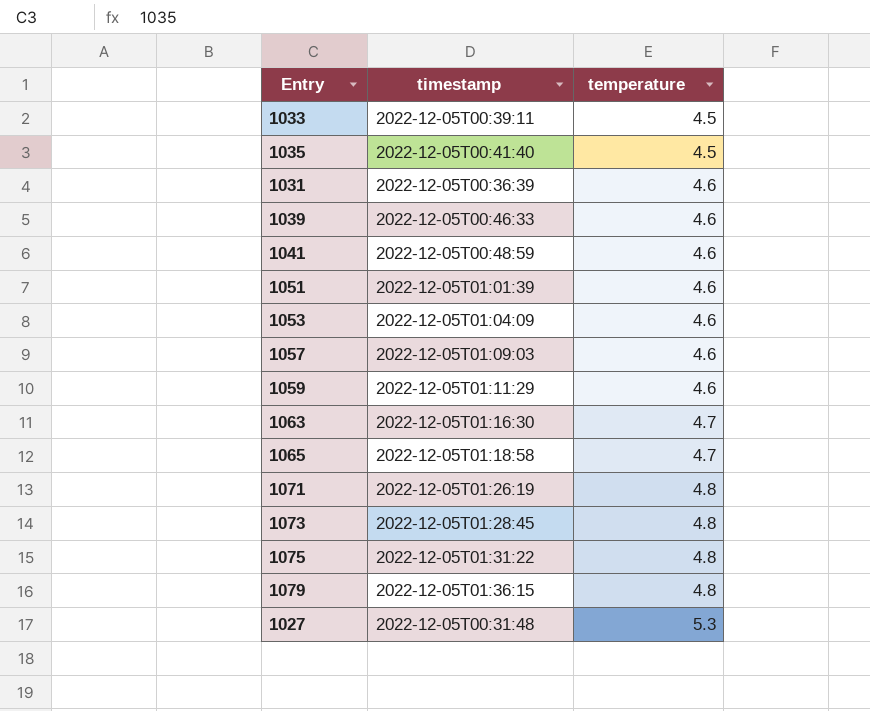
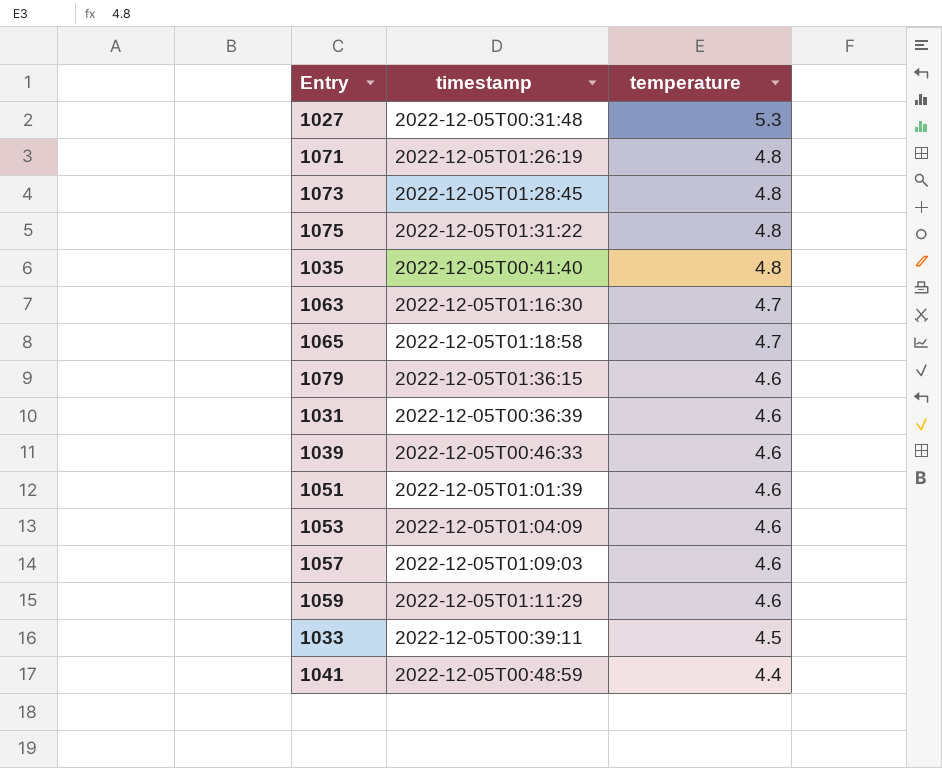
row order: temperature ascending -> temperature descending
1035 | temperature: 4.5 -> 4.8
1079 | temperature: 4.8 -> 4.6
1041 | temperature: 4.6 -> 4.4

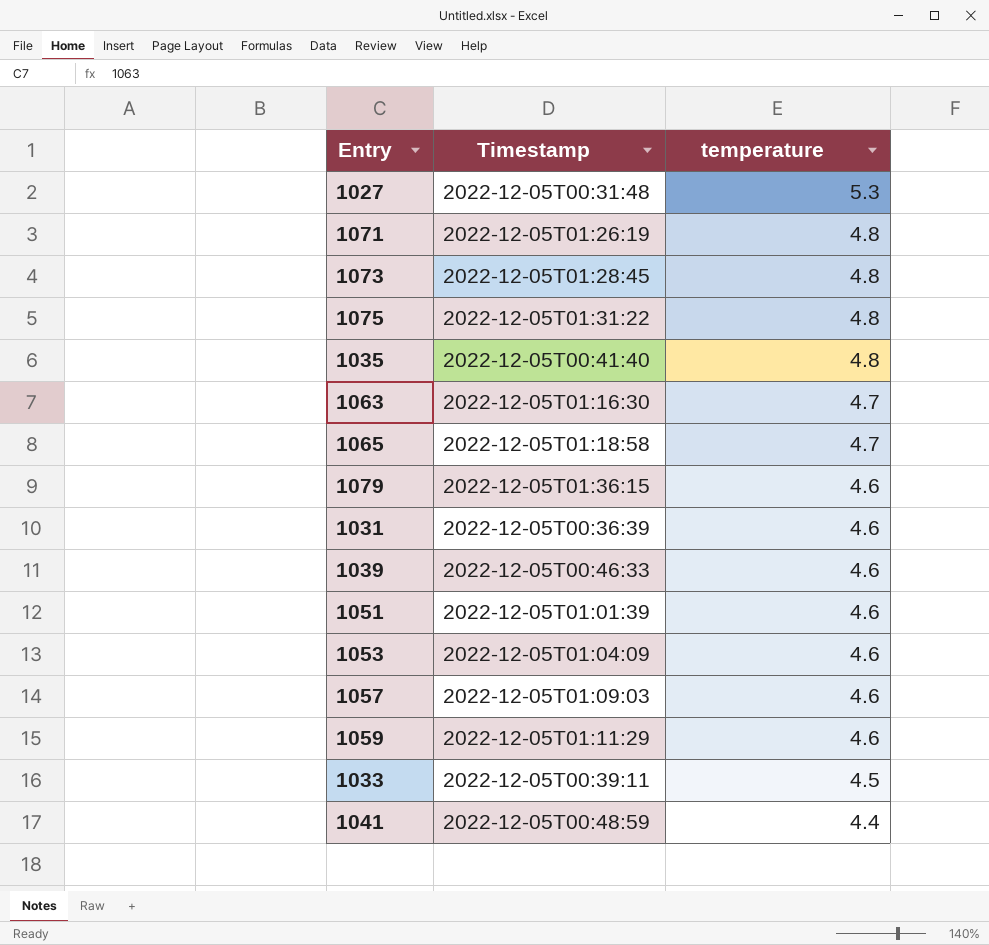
column name: timestamp -> Timestamp

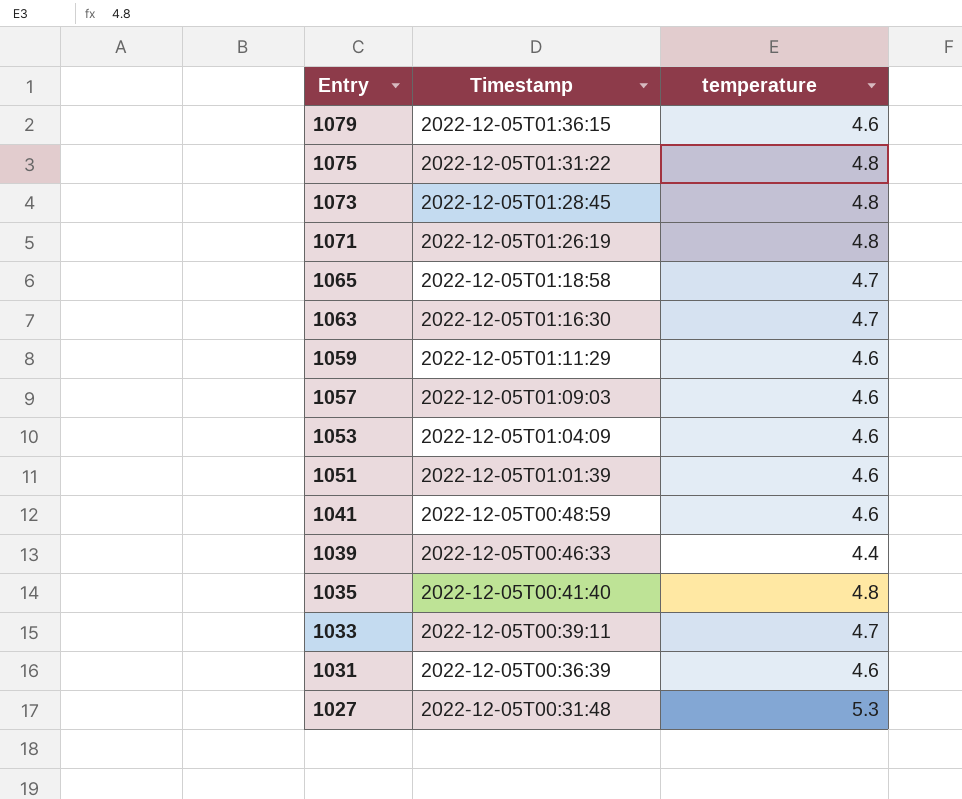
row order: temperature descending -> Entry descending
1041 | temperature: 4.4 -> 4.6
1039 | temperature: 4.6 -> 4.4
1033 | temperature: 4.5 -> 4.7

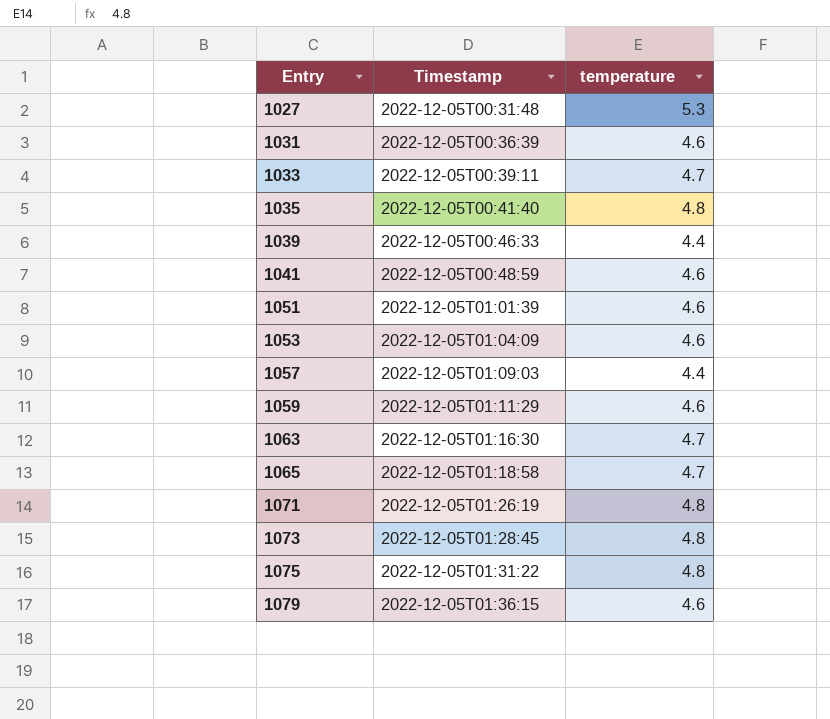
row order: Entry descending -> Entry ascending
1057 | temperature: 4.6 -> 4.4

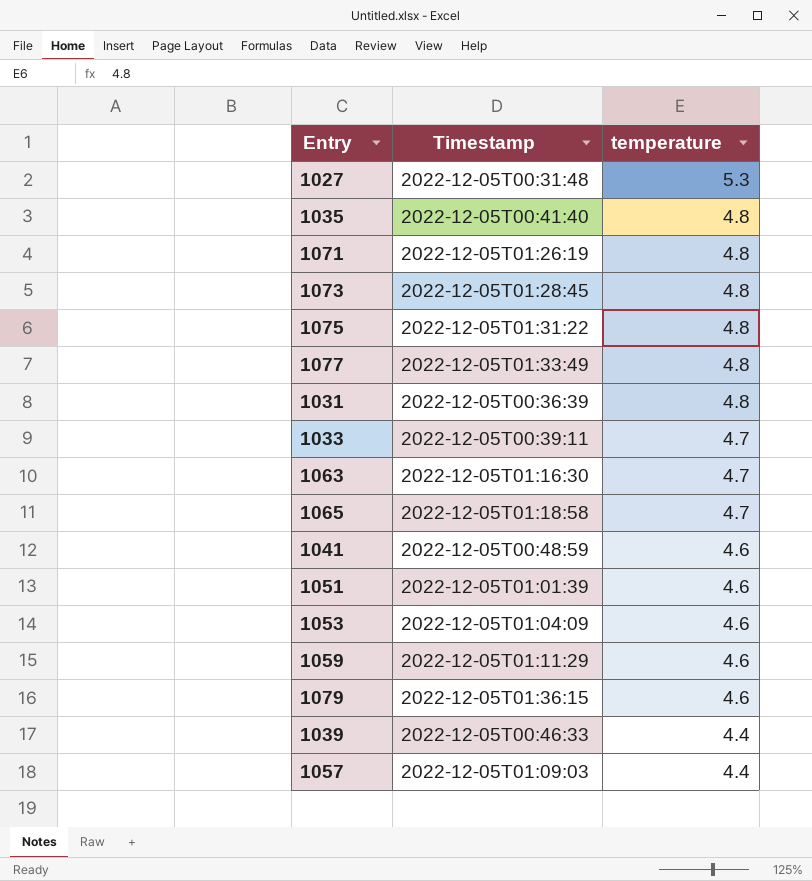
row order: Entry ascending -> temperature descending
row 1077: none -> 2022-12-05T01:33:49 | 4.8
1031 | temperature: 4.6 -> 4.8

